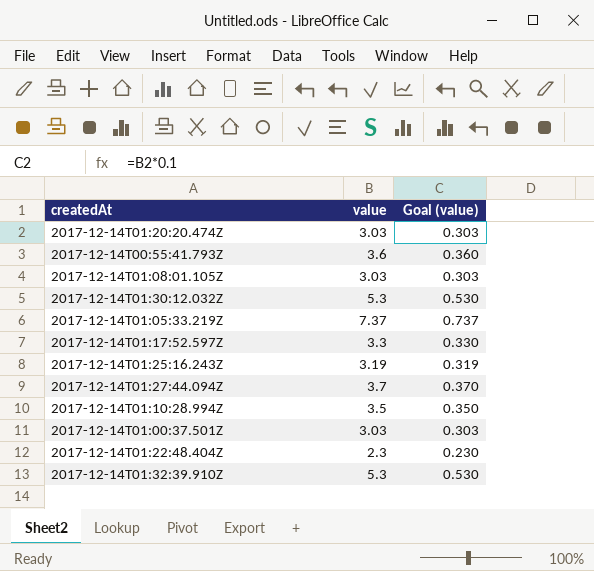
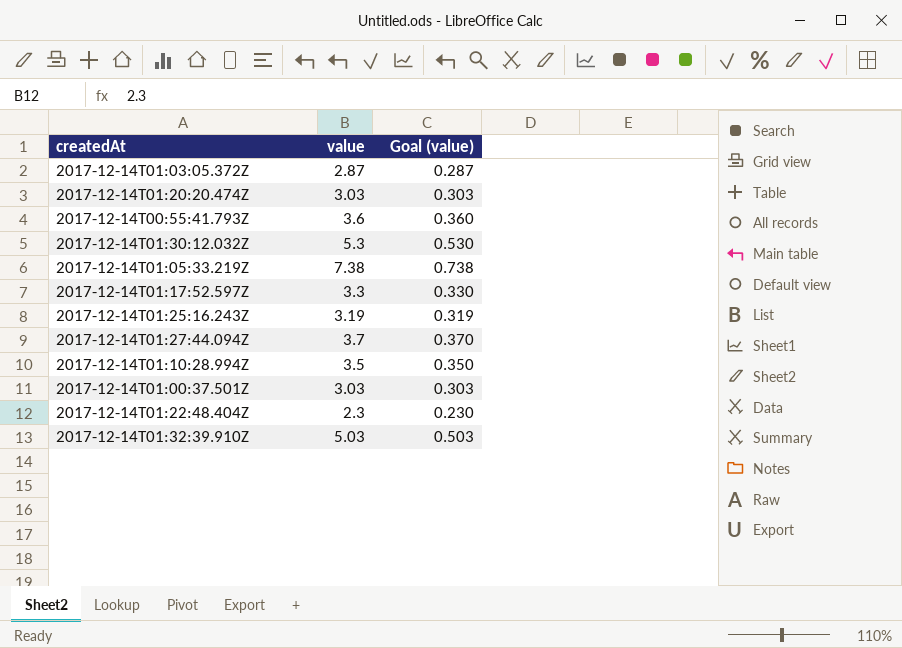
row 2017-12-14T01:08:01.105Z: 3.03 | 0.303 -> none
row 2017-12-14T01:03:05.372Z: none -> 2.87 | 0.287
2017-12-14T01:05:33.219Z | value: 7.37 -> 7.38
2017-12-14T01:05:33.219Z | Goal (value): 0.737 -> 0.738
2017-12-14T01:32:39.910Z | value: 5.3 -> 5.03
2017-12-14T01:32:39.910Z | Goal (value): 0.530 -> 0.503

